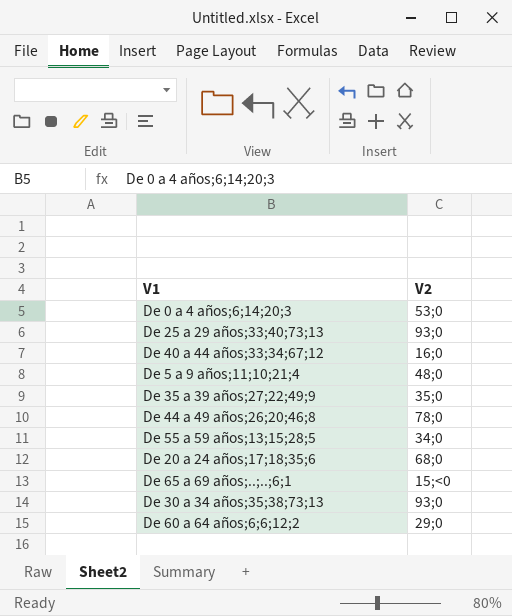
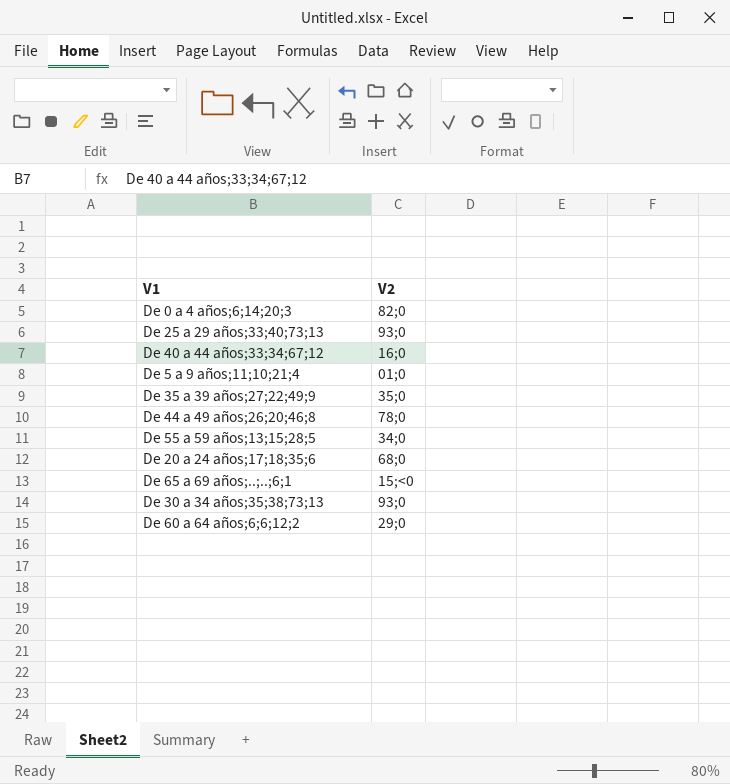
De 0 a 4 años;6;14;20;3 | V2: 53;0 -> 82;0
De 5 a 9 años;11;10;21;4 | V2: 48;0 -> 01;0

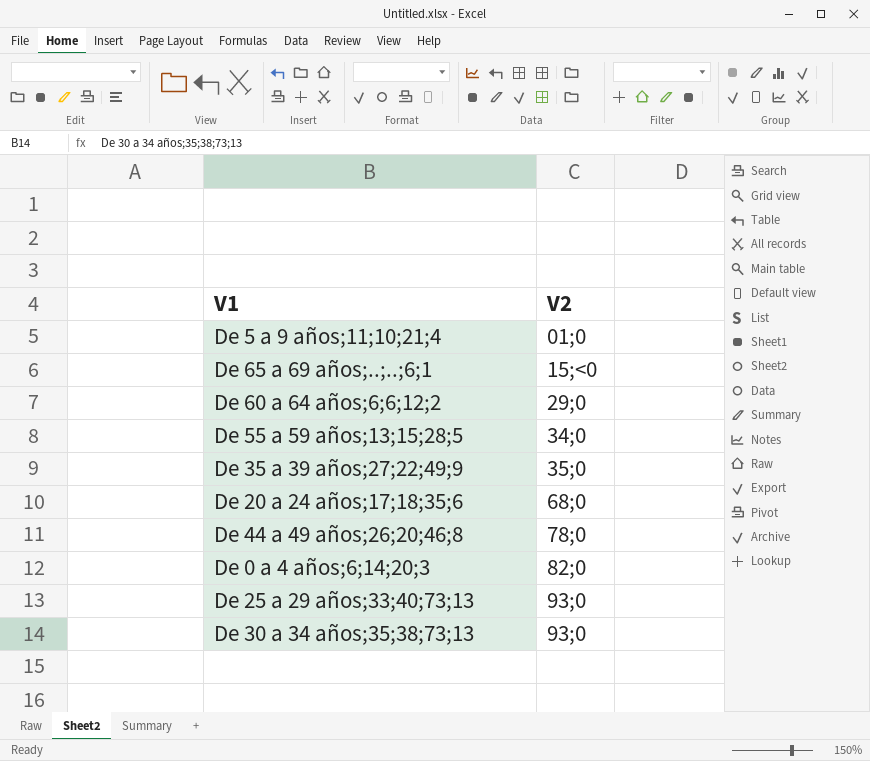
row order: none -> V2 ascending
row De 40 a 44 años;33;34;67;12: 16;0 -> none

